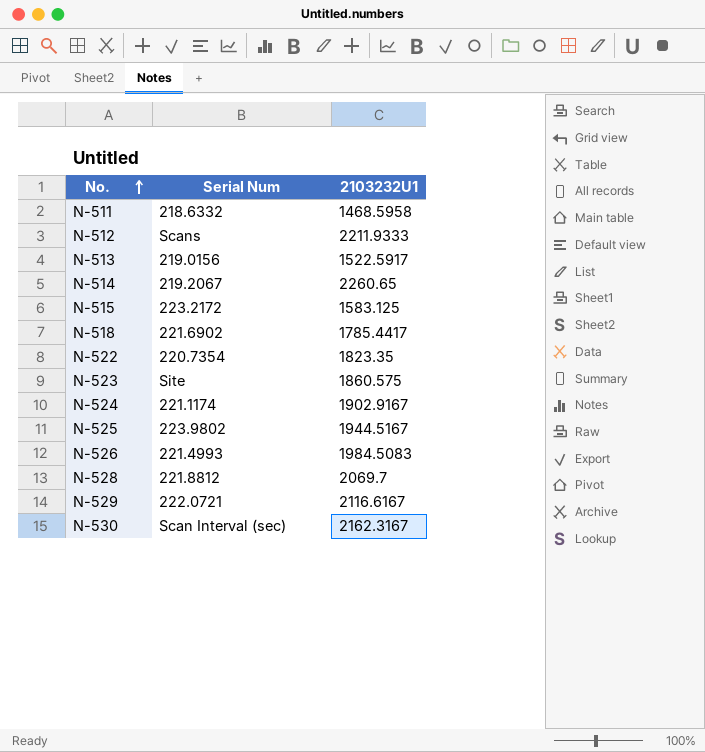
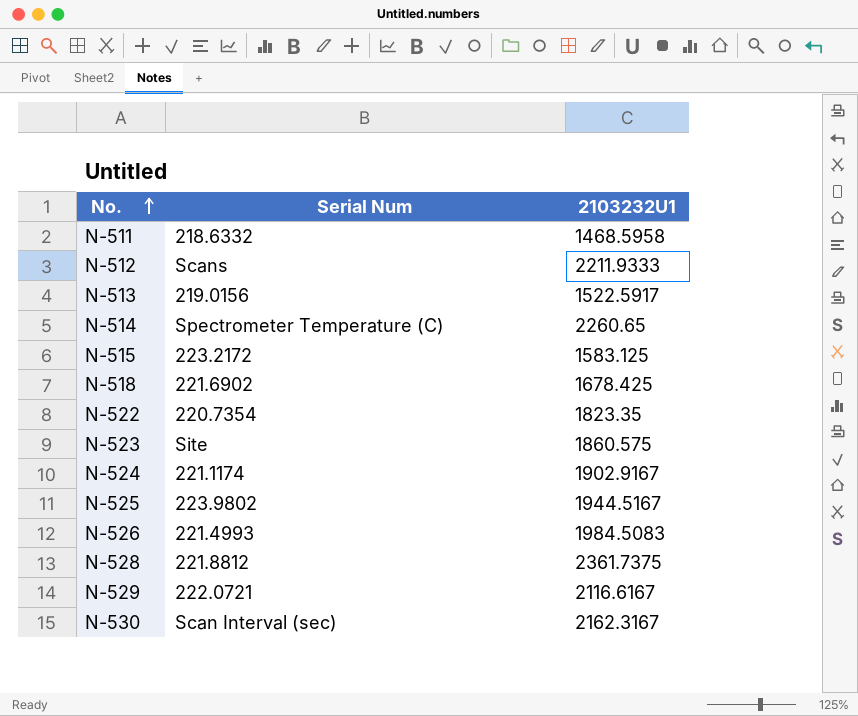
N-514 | Serial Num: 219.2067 -> Spectrometer Temperature (C)
N-518 | 2103232U1: 1785.4417 -> 1678.425
N-528 | 2103232U1: 2069.7 -> 2361.7375

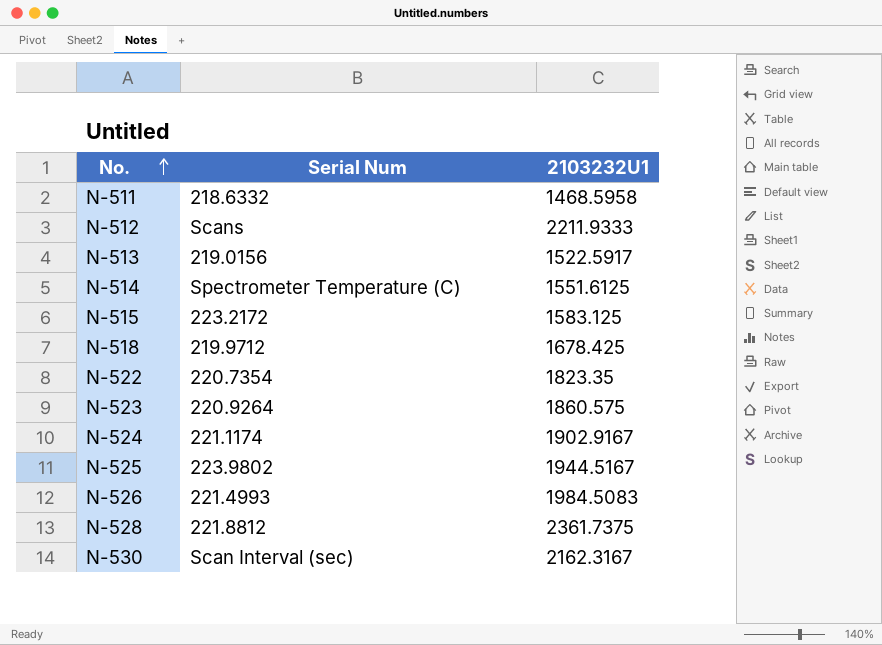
row N-529: 222.0721 | 2116.6167 -> none
N-514 | 2103232U1: 2260.65 -> 1551.6125
N-518 | Serial Num: 221.6902 -> 219.9712
N-523 | Serial Num: Site -> 220.9264

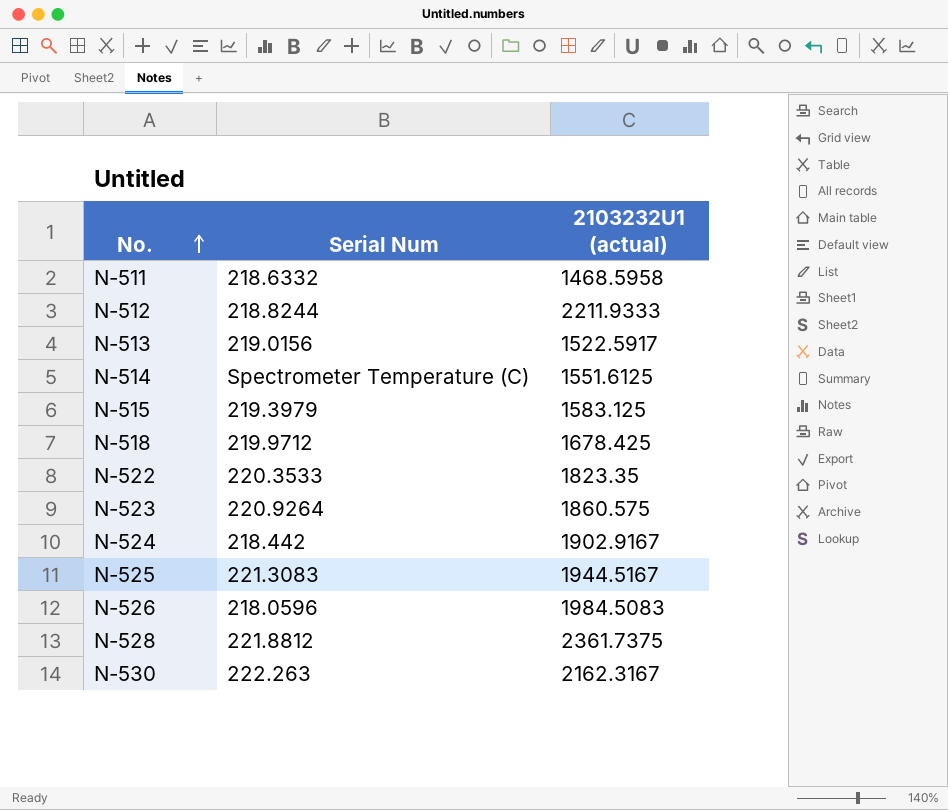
column name: 2103232U1 -> 2103232U1 (actual)
N-512 | Serial Num: Scans -> 218.8244
N-515 | Serial Num: 223.2172 -> 219.3979
N-522 | Serial Num: 220.7354 -> 220.3533
N-524 | Serial Num: 221.1174 -> 218.442
N-525 | Serial Num: 223.9802 -> 221.3083
N-526 | Serial Num: 221.4993 -> 218.0596
N-530 | Serial Num: Scan Interval (sec) -> 222.263

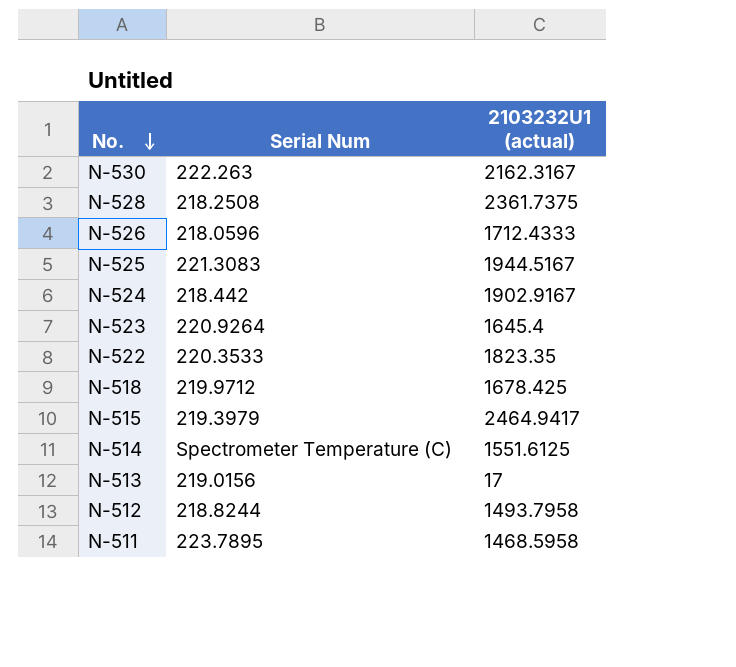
row order: No. ascending -> No. descending
N-528 | Serial Num: 221.8812 -> 218.2508
N-526 | 2103232U1 (actual): 1984.5083 -> 1712.4333
N-523 | 2103232U1 (actual): 1860.575 -> 1645.4
N-515 | 2103232U1 (actual): 1583.125 -> 2464.9417
N-513 | 2103232U1 (actual): 1522.5917 -> 17
N-512 | 2103232U1 (actual): 2211.9333 -> 1493.7958
N-511 | Serial Num: 218.6332 -> 223.7895

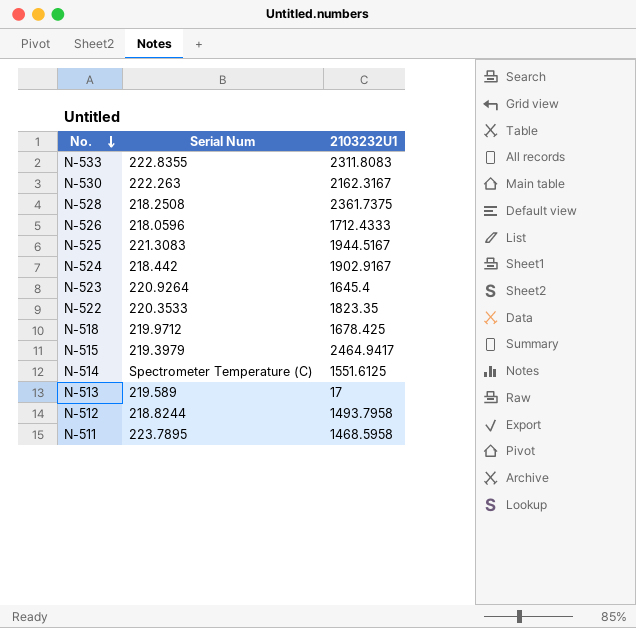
column name: 2103232U1 (actual) -> 2103232U1
row N-533: none -> 222.8355 | 2311.8083
N-513 | Serial Num: 219.0156 -> 219.589

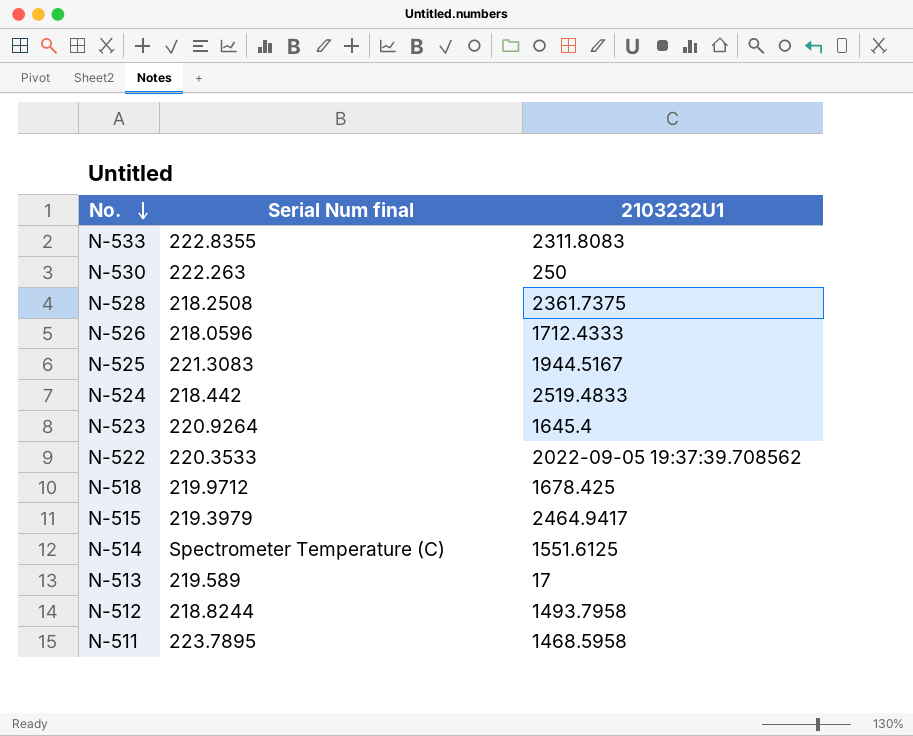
column name: Serial Num -> Serial Num final
N-530 | 2103232U1: 2162.3167 -> 250
N-524 | 2103232U1: 1902.9167 -> 2519.4833
N-522 | 2103232U1: 1823.35 -> 2022-09-05 19:37:39.708562

